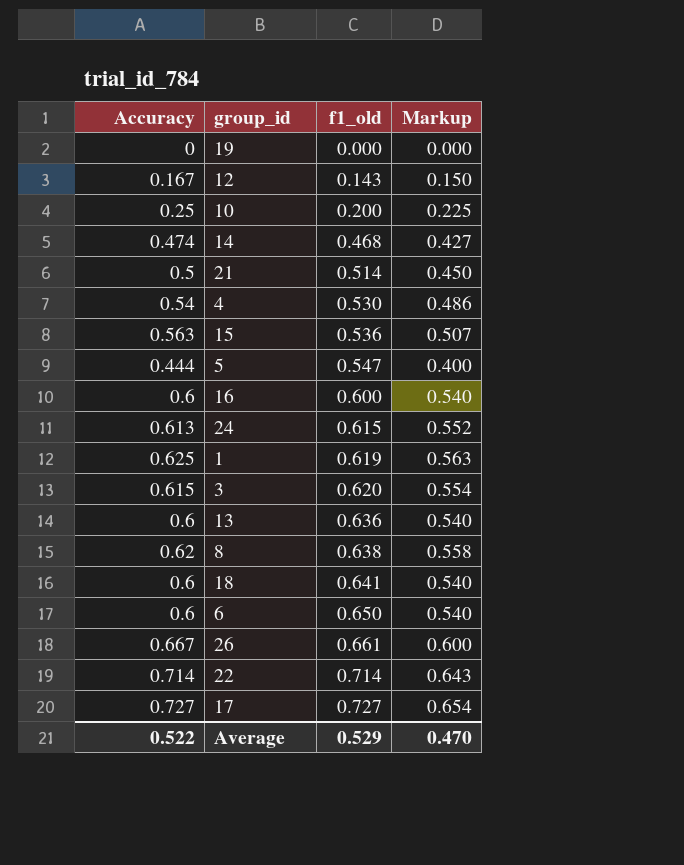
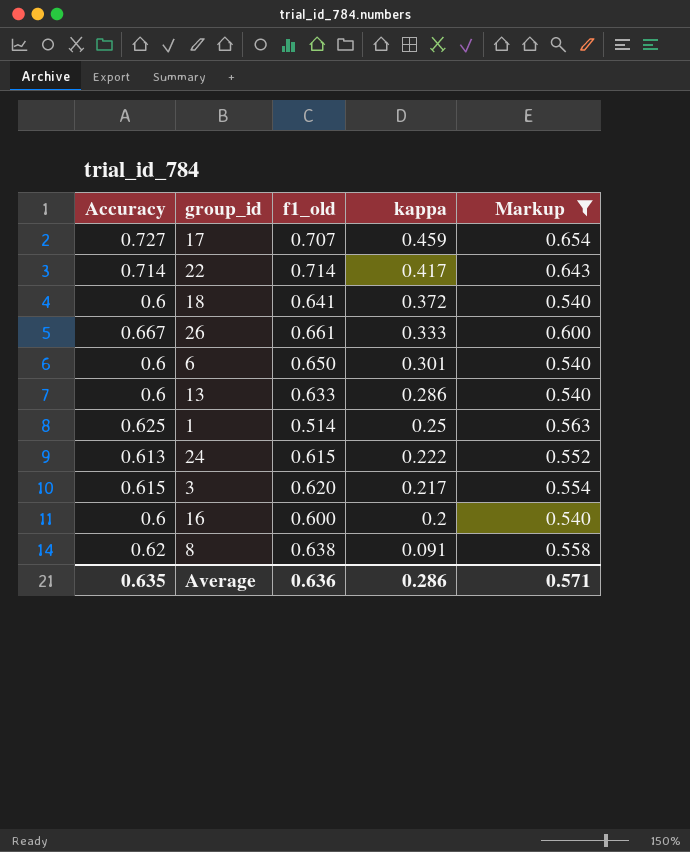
filter: none -> Markup >= 0.540
row order: f1_old ascending -> kappa descending
column kappa | position: none -> 4
17 | f1_old: 0.727 -> 0.707
13 | f1_old: 0.636 -> 0.633
1 | f1_old: 0.619 -> 0.514
Average | Accuracy: 0.522 -> 0.635
Average | f1_old: 0.529 -> 0.636
Average | Markup: 0.470 -> 0.571

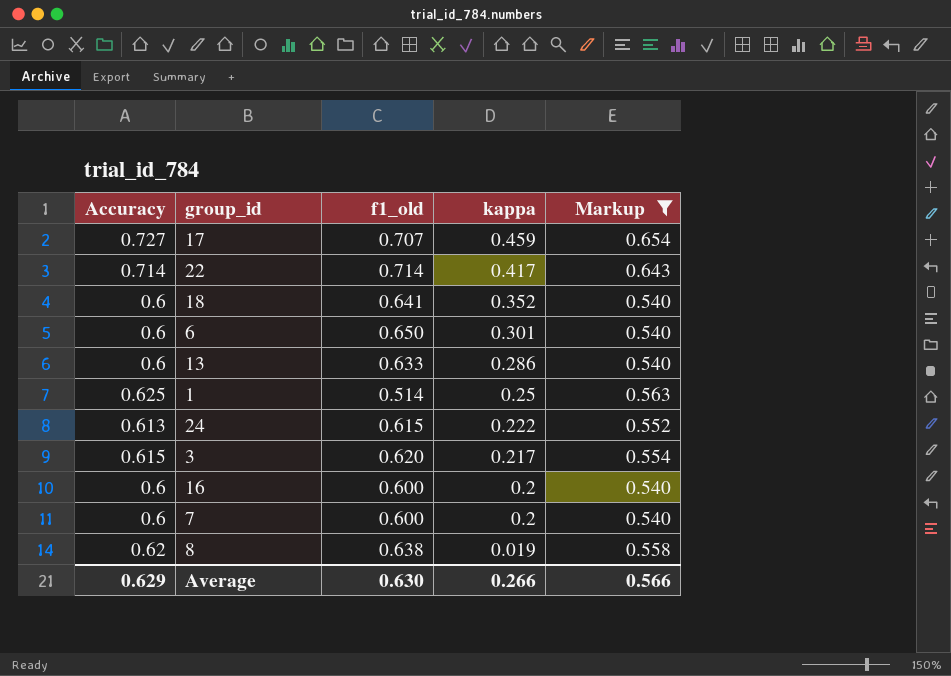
row 26: 0.667 | 0.661 | 0.333 | 0.600 -> none
18 | kappa: 0.372 -> 0.352
row 7: none -> 0.6 | 0.600 | 0.2 | 0.540
8 | kappa: 0.091 -> 0.019
Average | Accuracy: 0.635 -> 0.629
Average | f1_old: 0.636 -> 0.630
Average | kappa: 0.286 -> 0.266
Average | Markup: 0.571 -> 0.566

